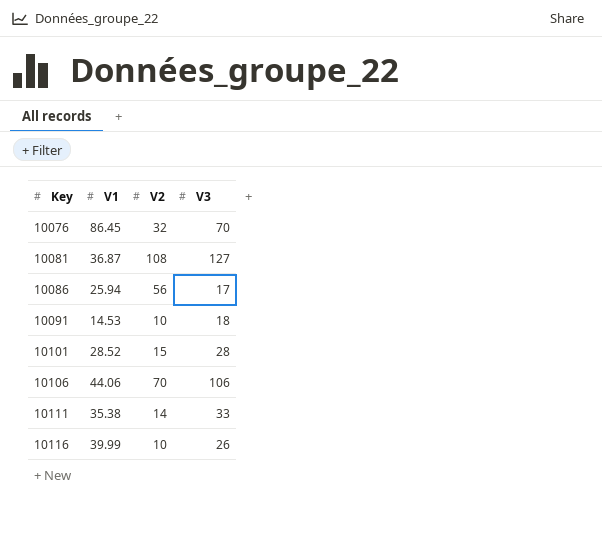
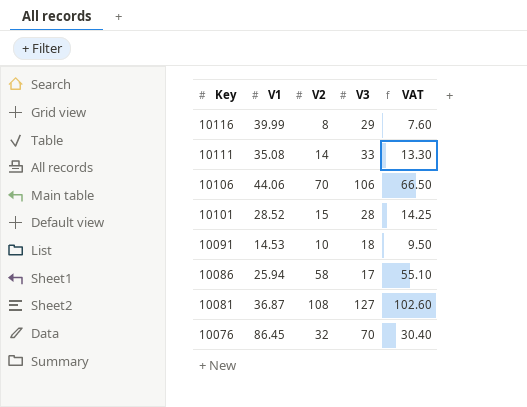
row order: Key ascending -> Key descending
column VAT | formula: none -> [V2] * 0.95
10116 | V2: 10 -> 8
10116 | V3: 26 -> 29
10111 | V1: 35.38 -> 35.08
10086 | V2: 56 -> 58

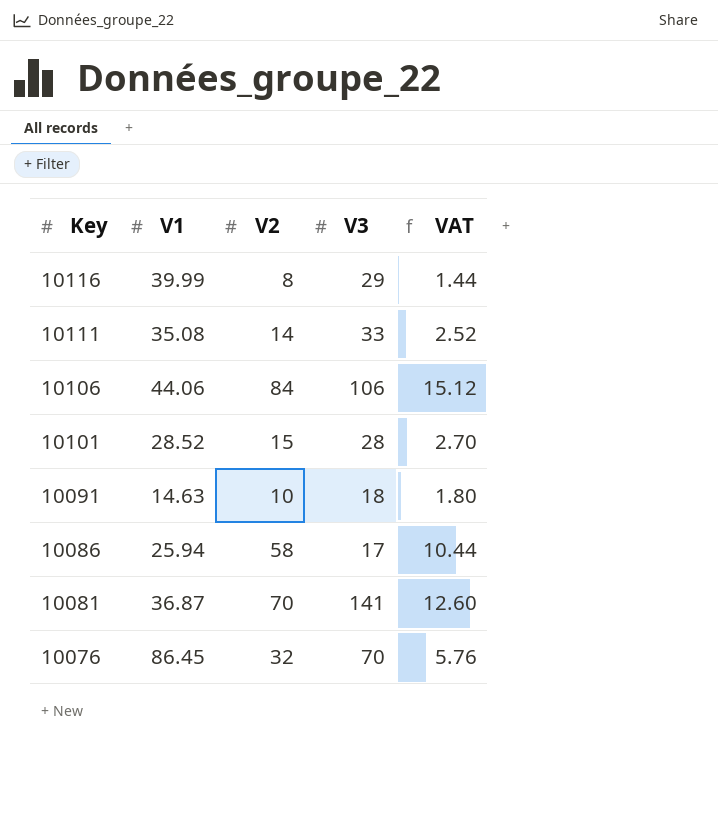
column VAT | formula: [V2] * 0.95 -> [V2] * 0.18
10106 | V2: 70 -> 84
10091 | V1: 14.53 -> 14.63
10081 | V2: 108 -> 70
10081 | V3: 127 -> 141

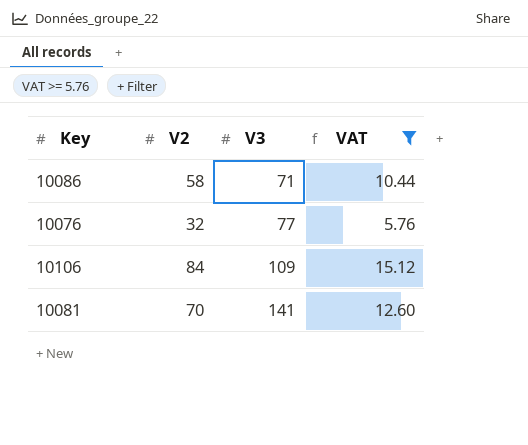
filter: none -> VAT >= 5.76
row order: Key descending -> V3 ascending
column V1 | position: 2 -> none
10086 | V3: 17 -> 71
10076 | V3: 70 -> 77
10106 | V3: 106 -> 109

